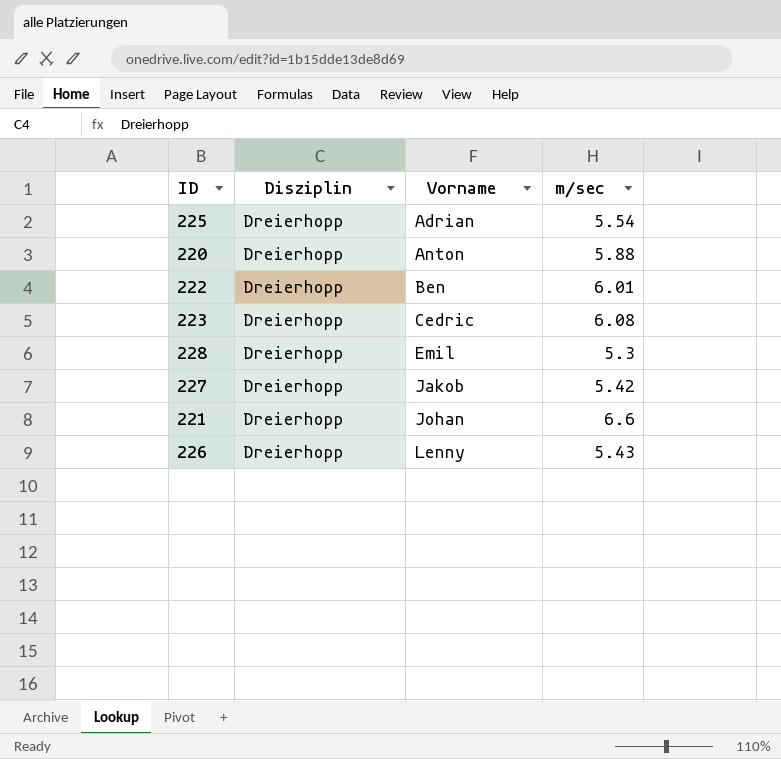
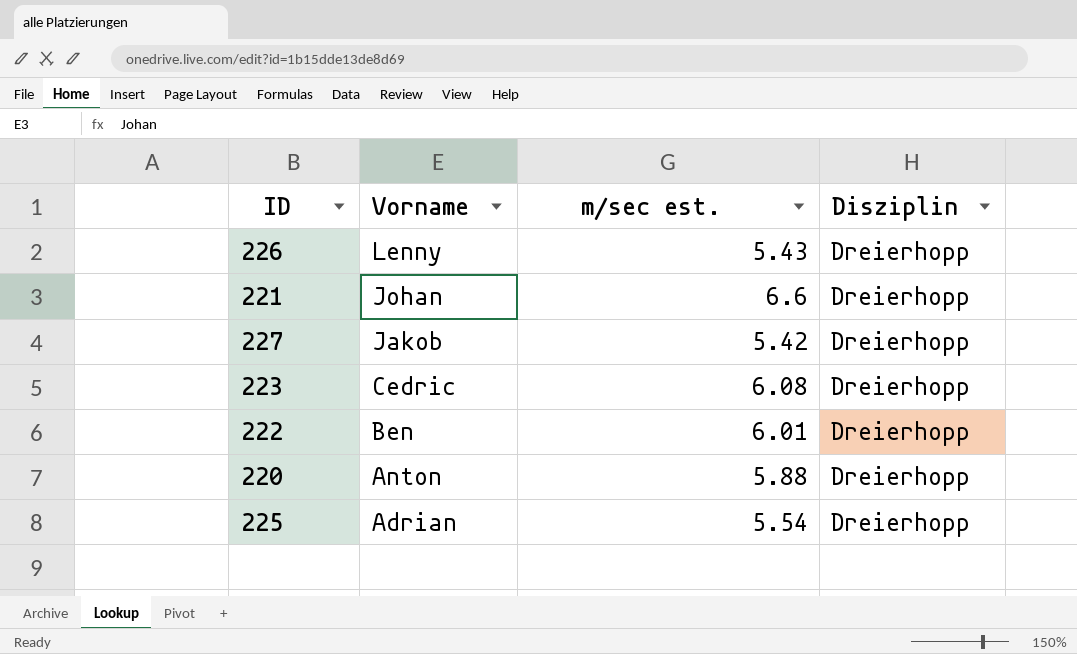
row order: Vorname ascending -> Vorname descending
column name: m/sec -> m/sec est.
column Disziplin | position: 2 -> 4
row 228: Dreierhopp | Emil | 5.3 -> none

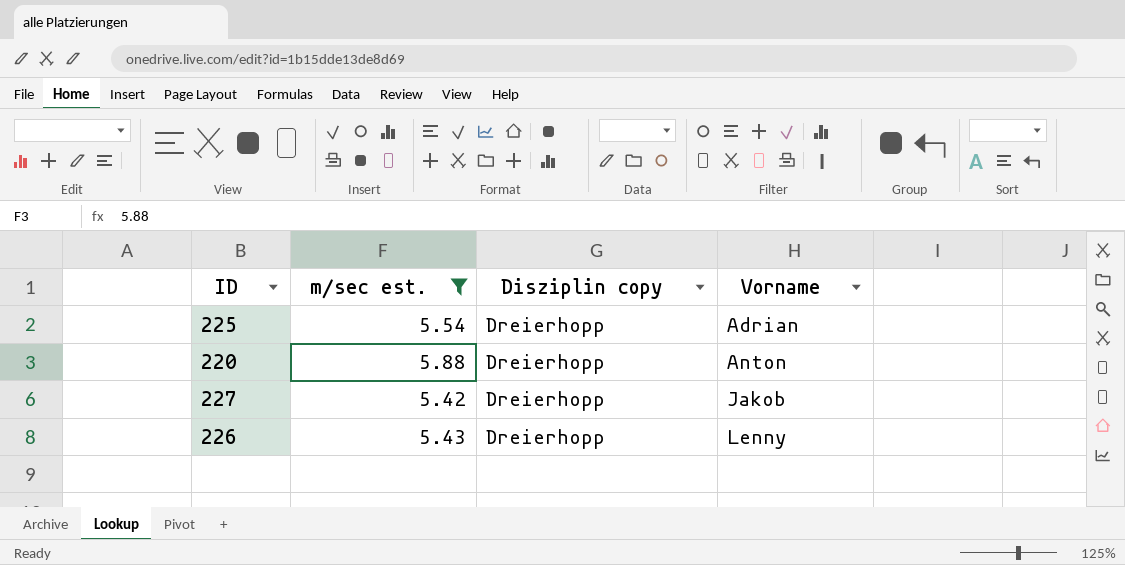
filter: none -> m/sec est. <= 5.88
row order: Vorname descending -> Vorname ascending
column name: Disziplin -> Disziplin copy
column Vorname | position: 2 -> 4

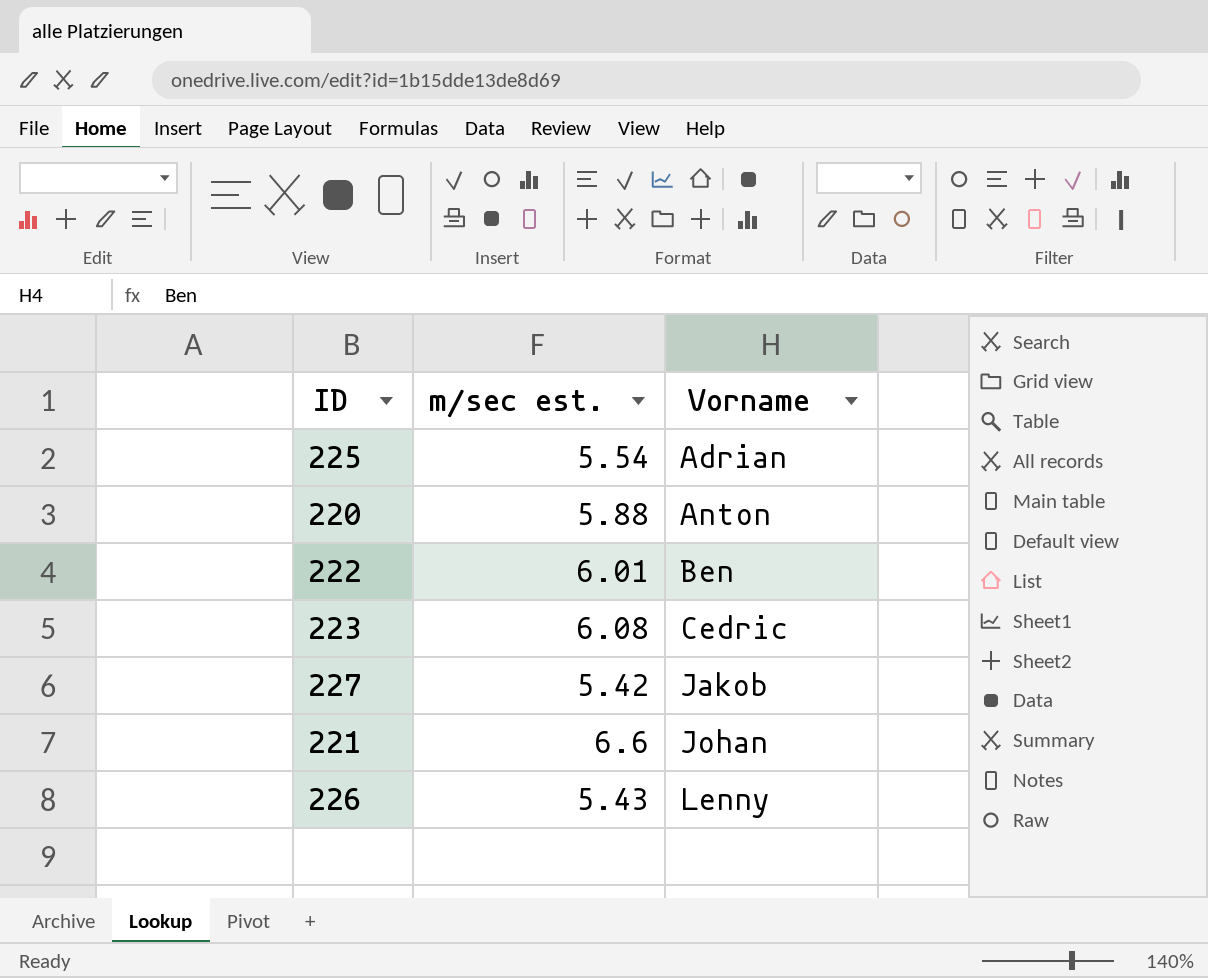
filter: m/sec est. <= 5.88 -> none
column Disziplin copy | position: 3 -> none

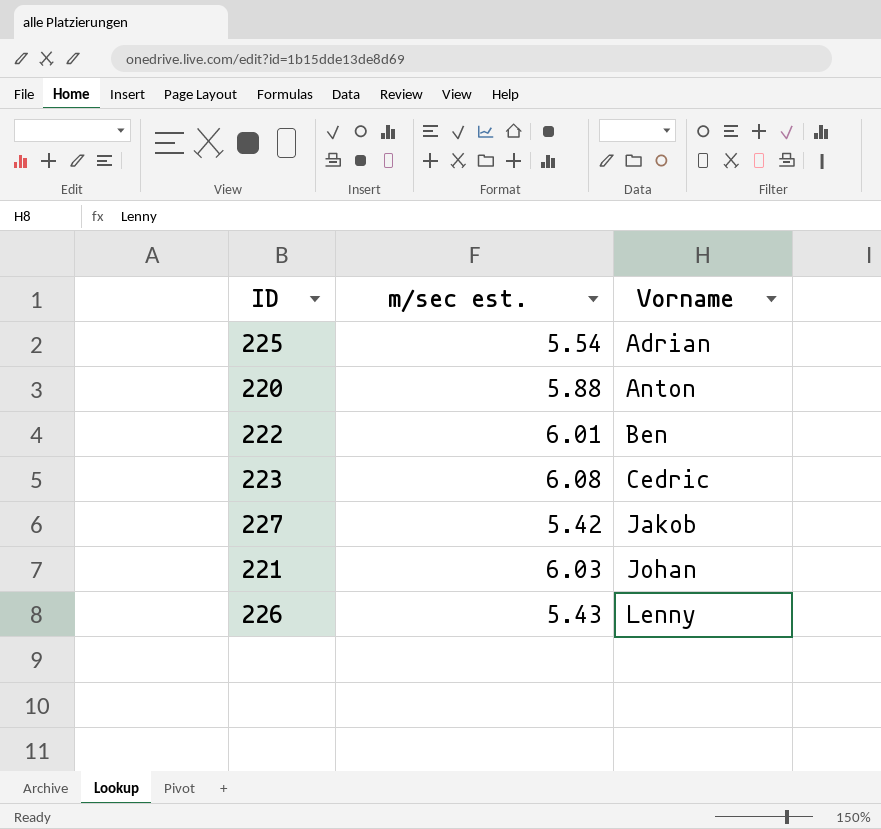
221 | m/sec est.: 6.6 -> 6.03

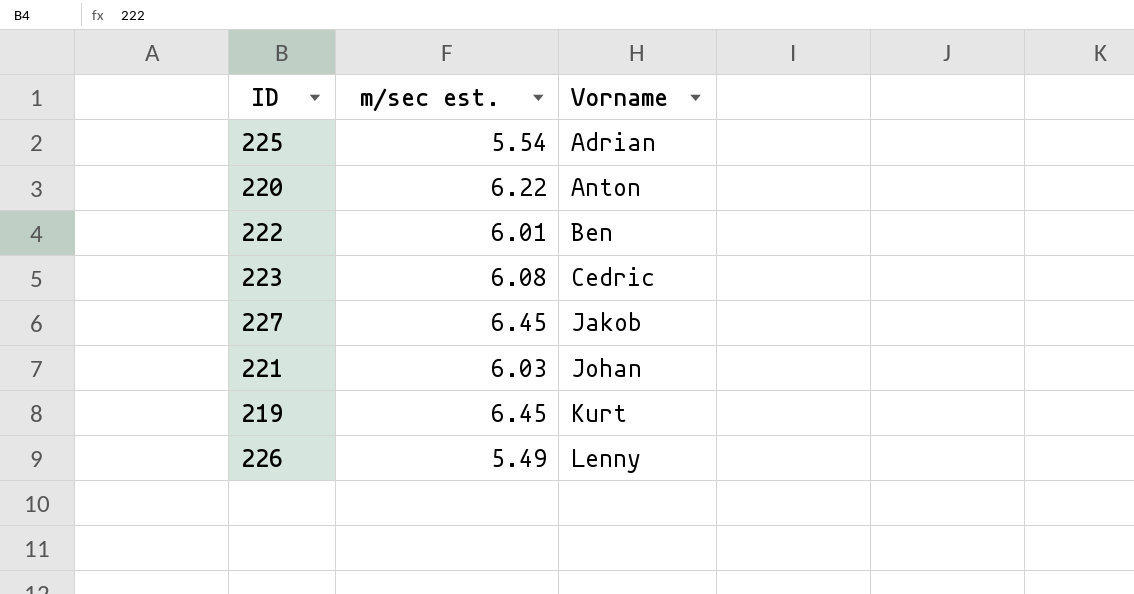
220 | m/sec est.: 5.88 -> 6.22
227 | m/sec est.: 5.42 -> 6.45
row 219: none -> 6.45 | Kurt
226 | m/sec est.: 5.43 -> 5.49

